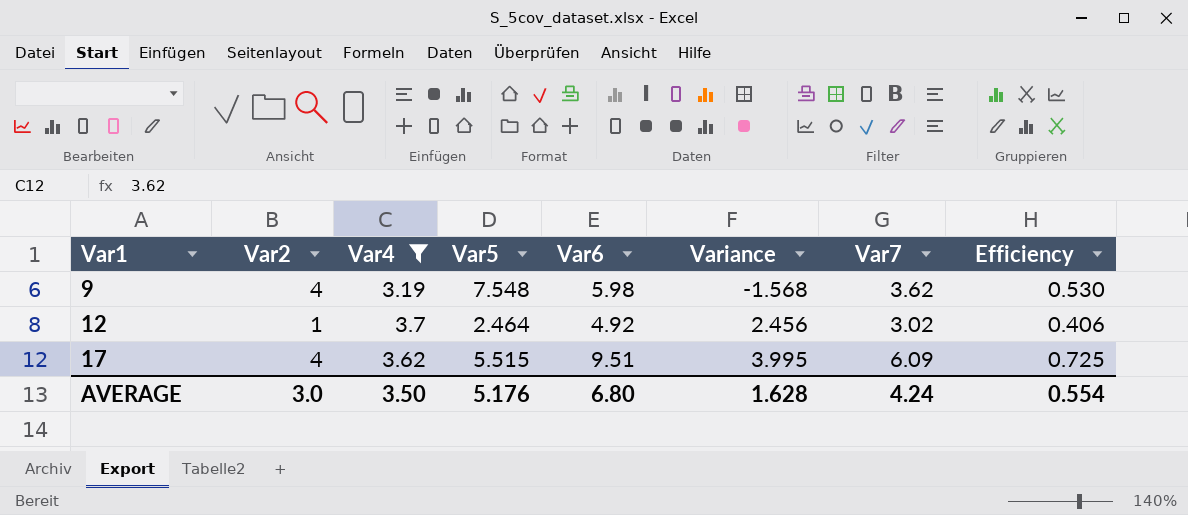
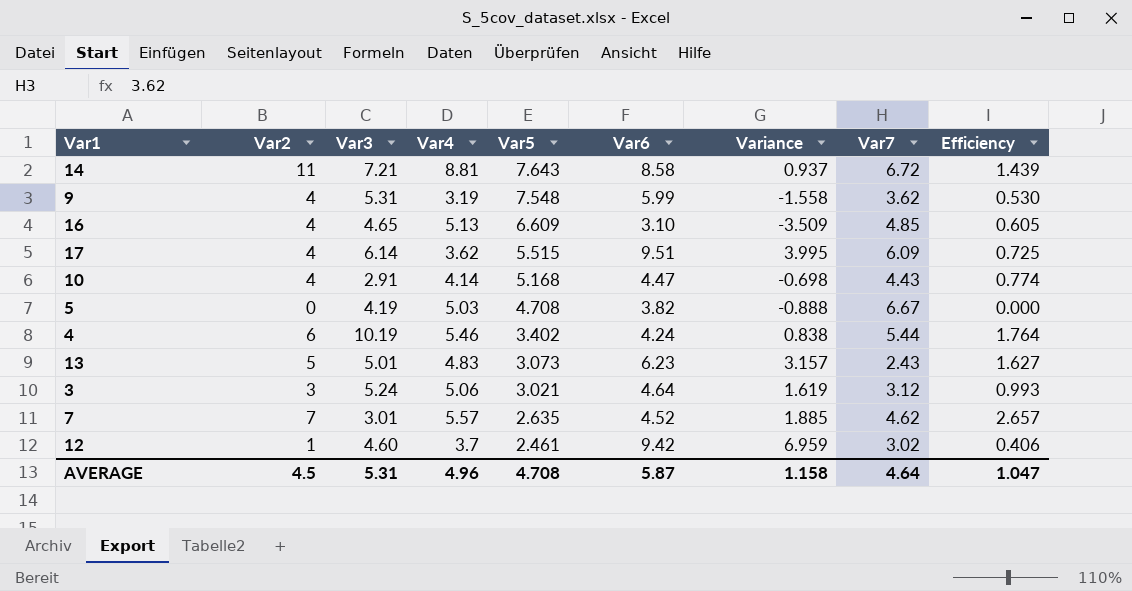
filter: Var4 <= 3.7 -> none
row order: Var1 ascending -> Var5 descending
column Var3 | position: none -> 3
9 | Var6: 5.98 -> 5.99
9 | Variance: -1.568 -> -1.558
12 | Var5: 2.464 -> 2.461
12 | Var6: 4.92 -> 9.42
12 | Variance: 2.456 -> 6.959
AVERAGE | Var2: 3.0 -> 4.5
AVERAGE | Var4: 3.50 -> 4.96
AVERAGE | Var5: 5.176 -> 4.708
AVERAGE | Var6: 6.80 -> 5.87
AVERAGE | Variance: 1.628 -> 1.158
AVERAGE | Var7: 4.24 -> 4.64
AVERAGE | Efficiency: 0.554 -> 1.047

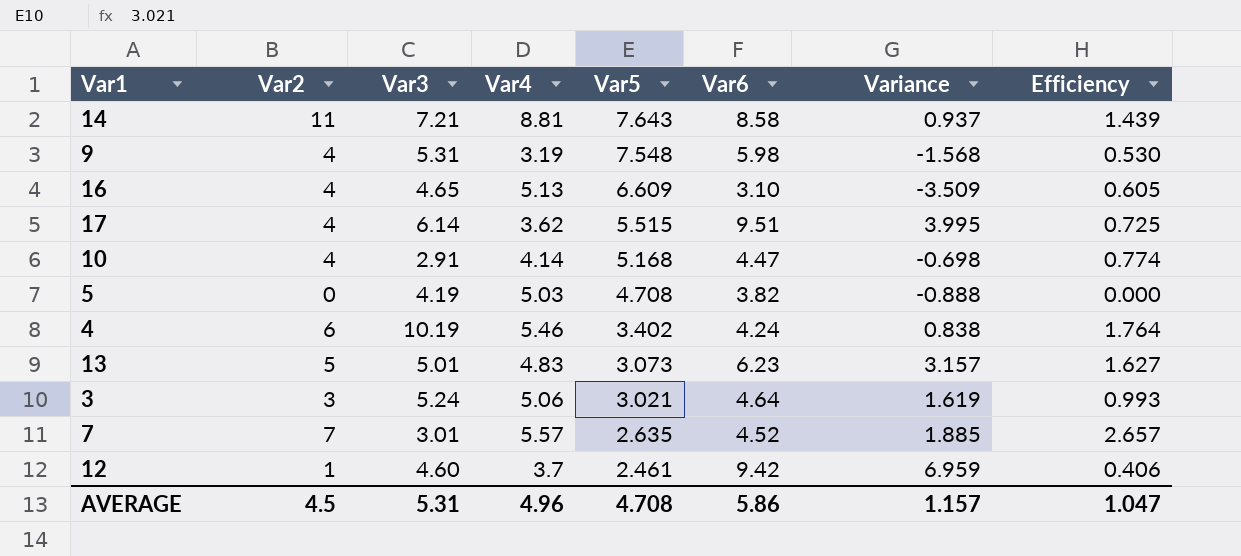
column Var7 | position: 8 -> none
9 | Var6: 5.99 -> 5.98
9 | Variance: -1.558 -> -1.568
AVERAGE | Var6: 5.87 -> 5.86
AVERAGE | Variance: 1.158 -> 1.157

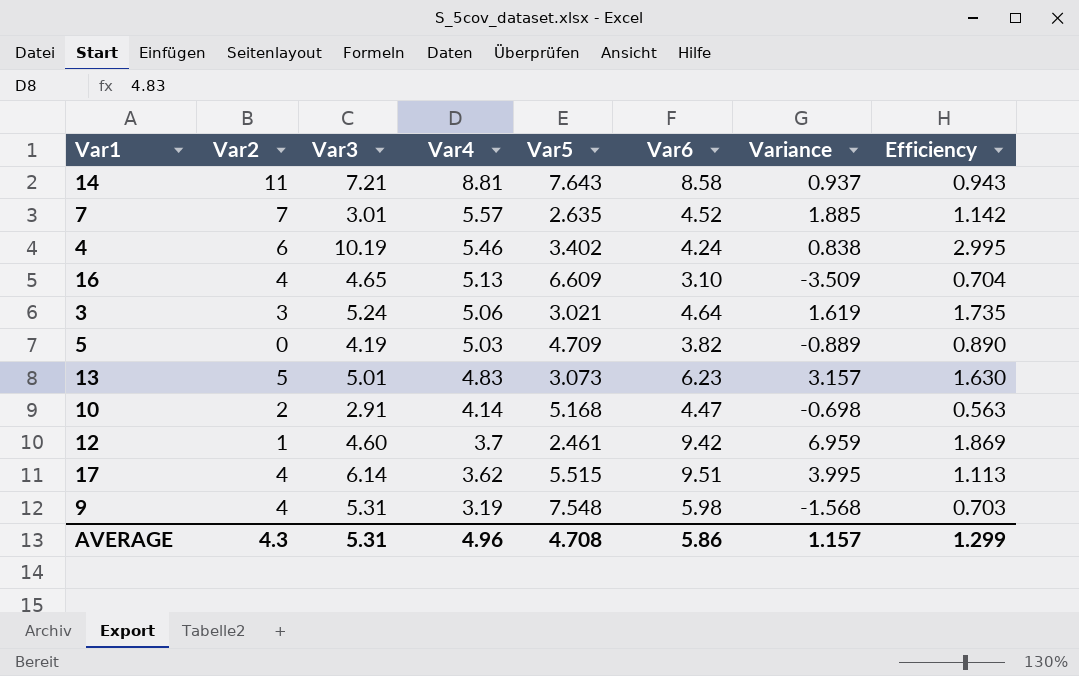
row order: Var5 descending -> Var4 descending
column Efficiency | formula: [Var2] / [Var5] -> [Var3] / [Var5]
5 | Var5: 4.708 -> 4.709
5 | Variance: -0.888 -> -0.889
10 | Var2: 4 -> 2
AVERAGE | Var2: 4.5 -> 4.3
AVERAGE | Efficiency: 1.047 -> 1.299

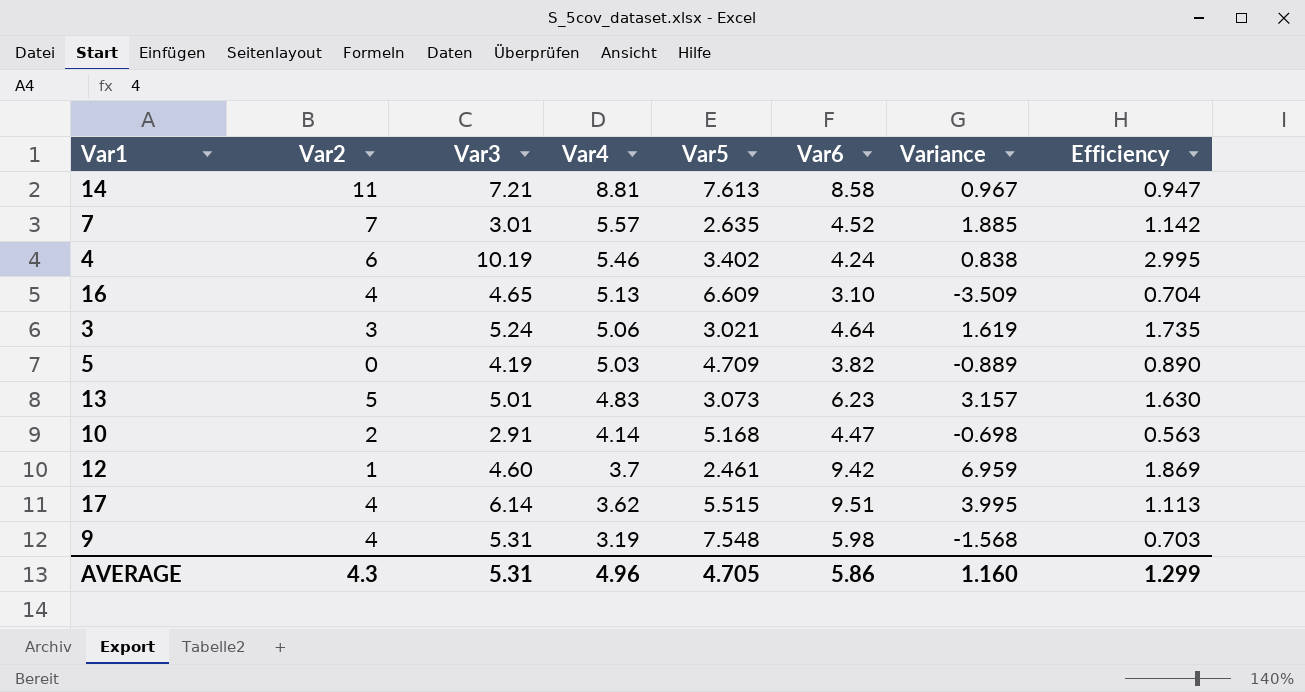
14 | Var5: 7.643 -> 7.613
14 | Variance: 0.937 -> 0.967
14 | Efficiency: 0.943 -> 0.947
AVERAGE | Var5: 4.708 -> 4.705
AVERAGE | Variance: 1.157 -> 1.160

